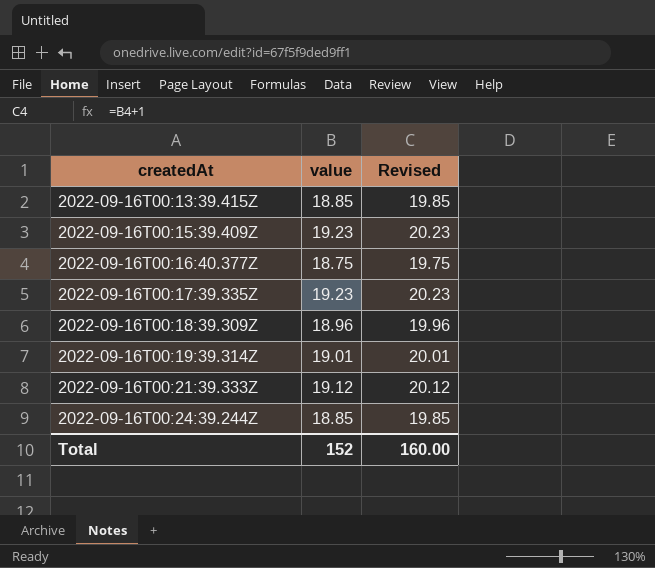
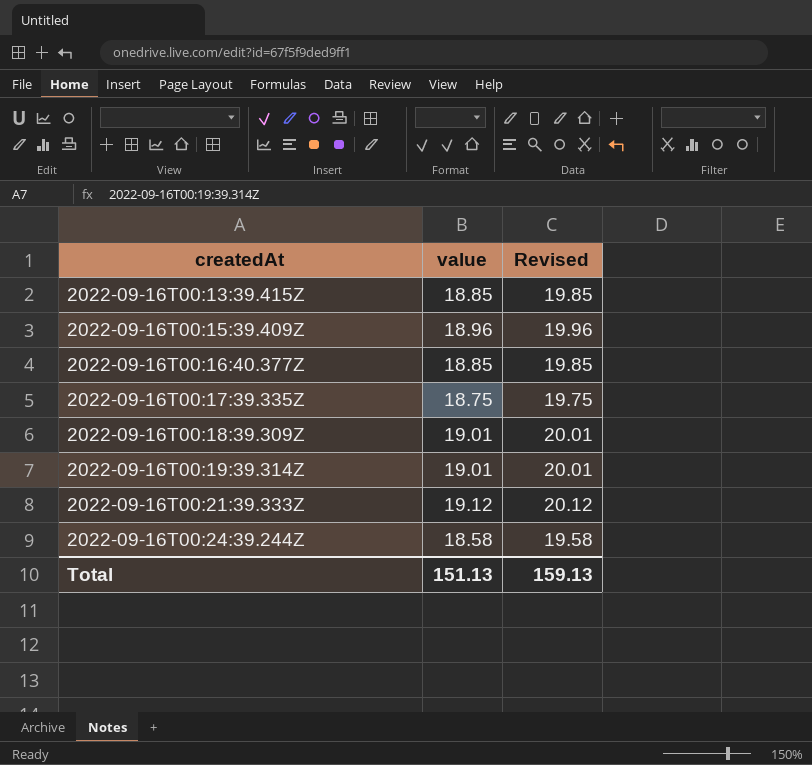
2022-09-16T00:15:39.409Z | value: 19.23 -> 18.96
2022-09-16T00:15:39.409Z | Revised: 20.23 -> 19.96
2022-09-16T00:16:40.377Z | value: 18.75 -> 18.85
2022-09-16T00:16:40.377Z | Revised: 19.75 -> 19.85
2022-09-16T00:17:39.335Z | value: 19.23 -> 18.75
2022-09-16T00:17:39.335Z | Revised: 20.23 -> 19.75
2022-09-16T00:18:39.309Z | value: 18.96 -> 19.01
2022-09-16T00:18:39.309Z | Revised: 19.96 -> 20.01
2022-09-16T00:24:39.244Z | value: 18.85 -> 18.58
2022-09-16T00:24:39.244Z | Revised: 19.85 -> 19.58
Total | value: 152 -> 151.13
Total | Revised: 160.00 -> 159.13

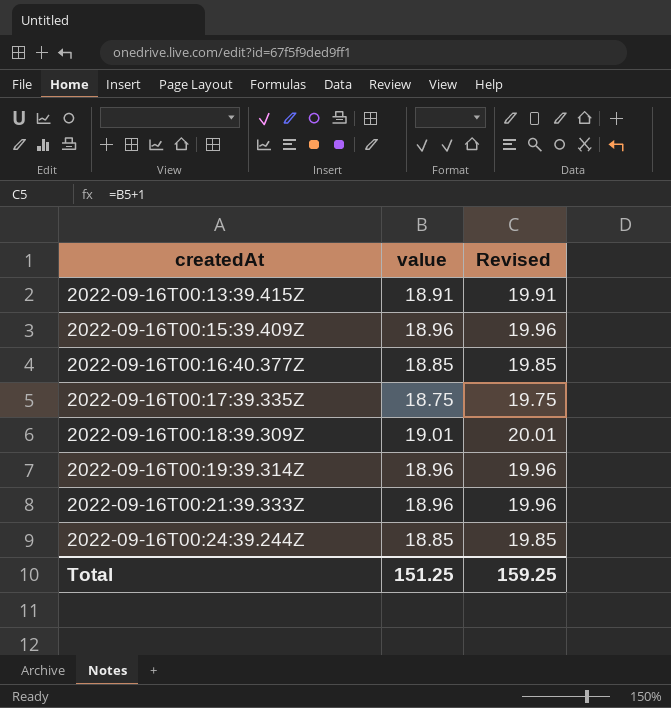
2022-09-16T00:13:39.415Z | value: 18.85 -> 18.91
2022-09-16T00:13:39.415Z | Revised: 19.85 -> 19.91
2022-09-16T00:19:39.314Z | value: 19.01 -> 18.96
2022-09-16T00:19:39.314Z | Revised: 20.01 -> 19.96
2022-09-16T00:21:39.333Z | value: 19.12 -> 18.96
2022-09-16T00:21:39.333Z | Revised: 20.12 -> 19.96
2022-09-16T00:24:39.244Z | value: 18.58 -> 18.85
2022-09-16T00:24:39.244Z | Revised: 19.58 -> 19.85
Total | value: 151.13 -> 151.25
Total | Revised: 159.13 -> 159.25

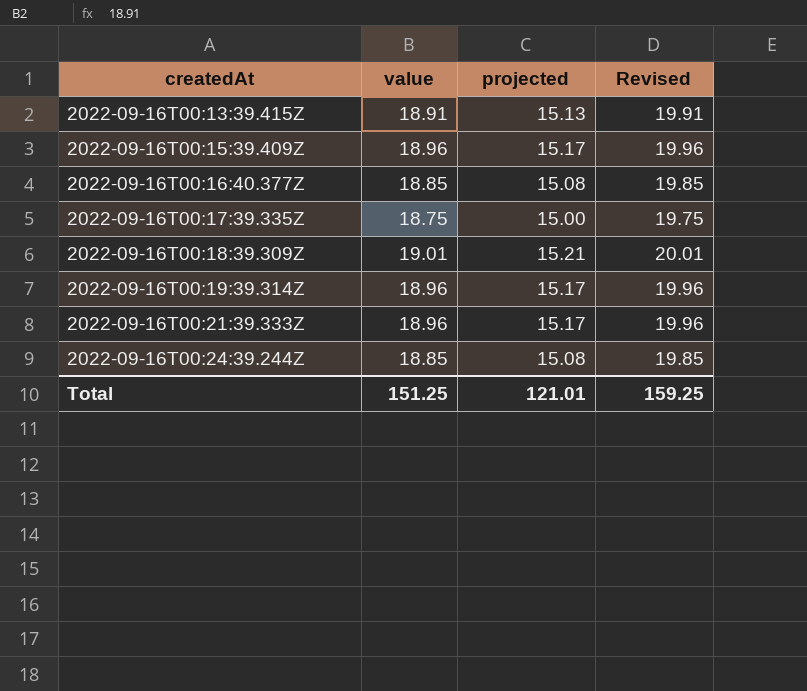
column projected | formula: none -> [value] * 0.8

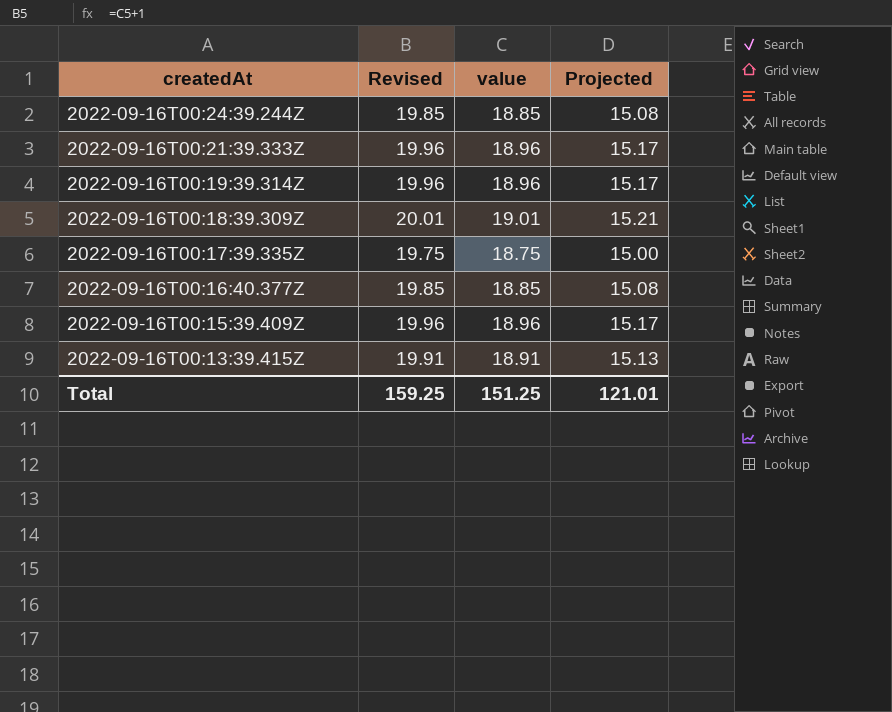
row order: createdAt ascending -> createdAt descending
column Revised | position: 4 -> 2
column name: projected -> Projected

